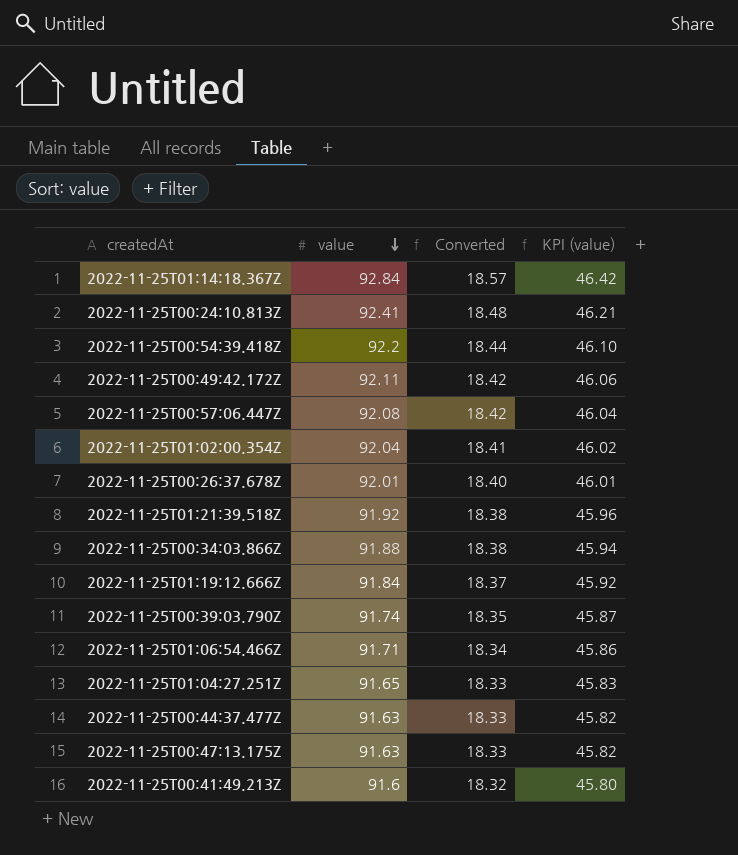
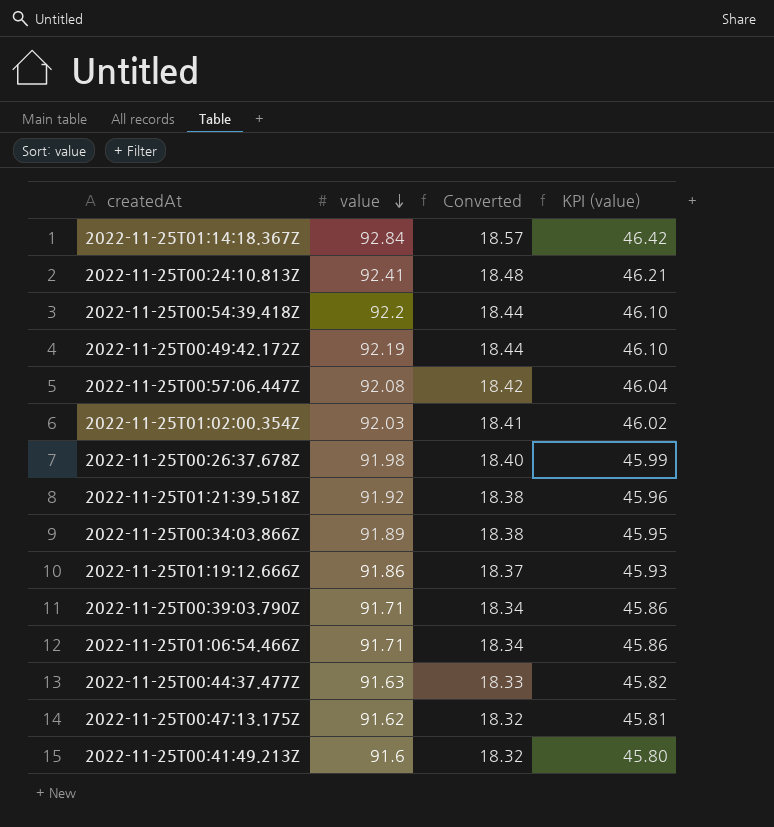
row 2022-11-25T01:04:27.251Z: 91.65 | 18.33 | 45.83 -> none
2022-11-25T00:49:42.172Z | value: 92.11 -> 92.19
2022-11-25T00:49:42.172Z | Converted: 18.42 -> 18.44
2022-11-25T00:49:42.172Z | KPI (value): 46.06 -> 46.10
2022-11-25T01:02:00.354Z | value: 92.04 -> 92.03
2022-11-25T00:26:37.678Z | value: 92.01 -> 91.98
2022-11-25T00:26:37.678Z | KPI (value): 46.01 -> 45.99
2022-11-25T00:34:03.866Z | value: 91.88 -> 91.89
2022-11-25T00:34:03.866Z | KPI (value): 45.94 -> 45.95
2022-11-25T01:19:12.666Z | value: 91.84 -> 91.86
2022-11-25T01:19:12.666Z | KPI (value): 45.92 -> 45.93
2022-11-25T00:39:03.790Z | value: 91.74 -> 91.71
2022-11-25T00:39:03.790Z | Converted: 18.35 -> 18.34
2022-11-25T00:39:03.790Z | KPI (value): 45.87 -> 45.86
2022-11-25T00:47:13.175Z | value: 91.63 -> 91.62
2022-11-25T00:47:13.175Z | Converted: 18.33 -> 18.32
2022-11-25T00:47:13.175Z | KPI (value): 45.82 -> 45.81

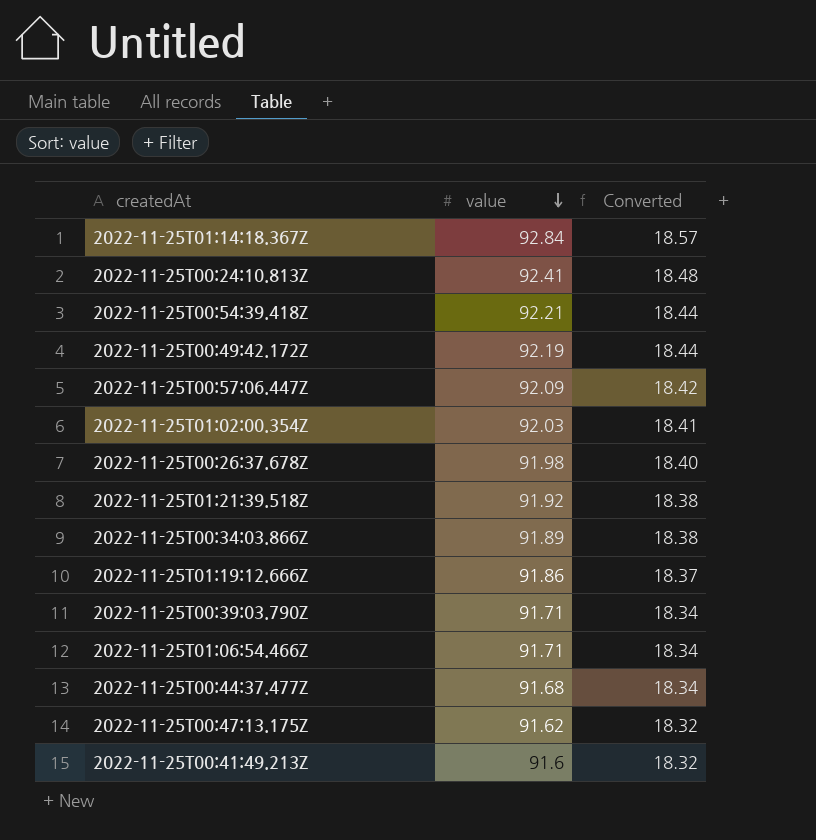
column KPI (value) | formula: [value] * 0.5 -> none
2022-11-25T00:54:39.418Z | value: 92.2 -> 92.21
2022-11-25T00:57:06.447Z | value: 92.08 -> 92.09
2022-11-25T00:44:37.477Z | value: 91.63 -> 91.68
2022-11-25T00:44:37.477Z | Converted: 18.33 -> 18.34

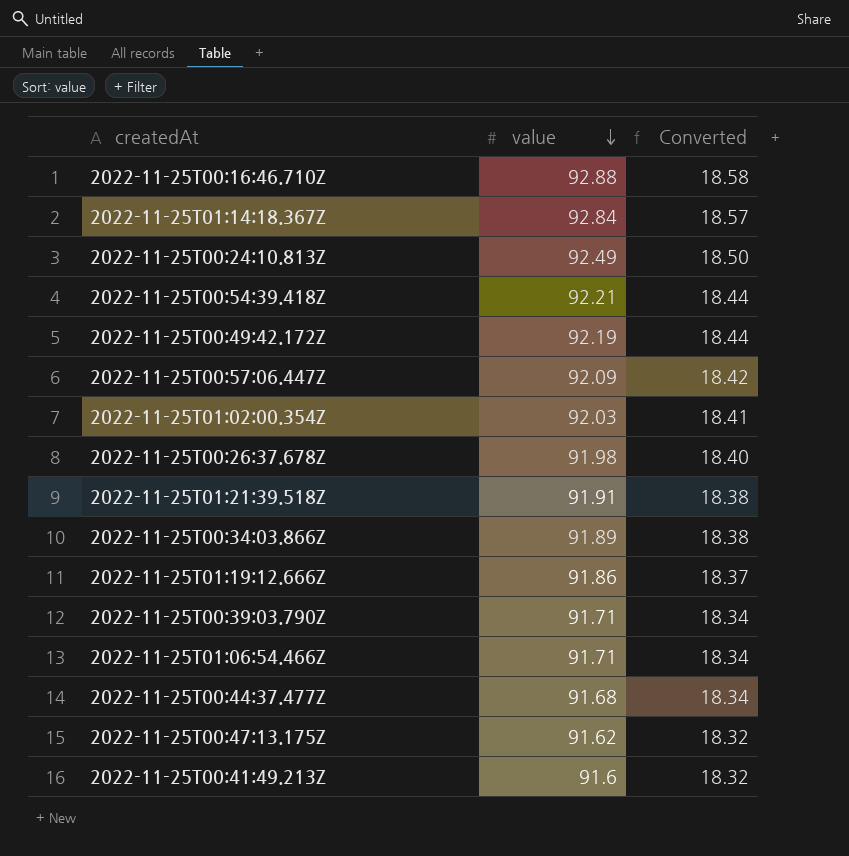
row 2022-11-25T00:16:46.710Z: none -> 92.88 | 18.58
2022-11-25T00:24:10.813Z | value: 92.41 -> 92.49
2022-11-25T00:24:10.813Z | Converted: 18.48 -> 18.50
2022-11-25T01:21:39.518Z | value: 91.92 -> 91.91

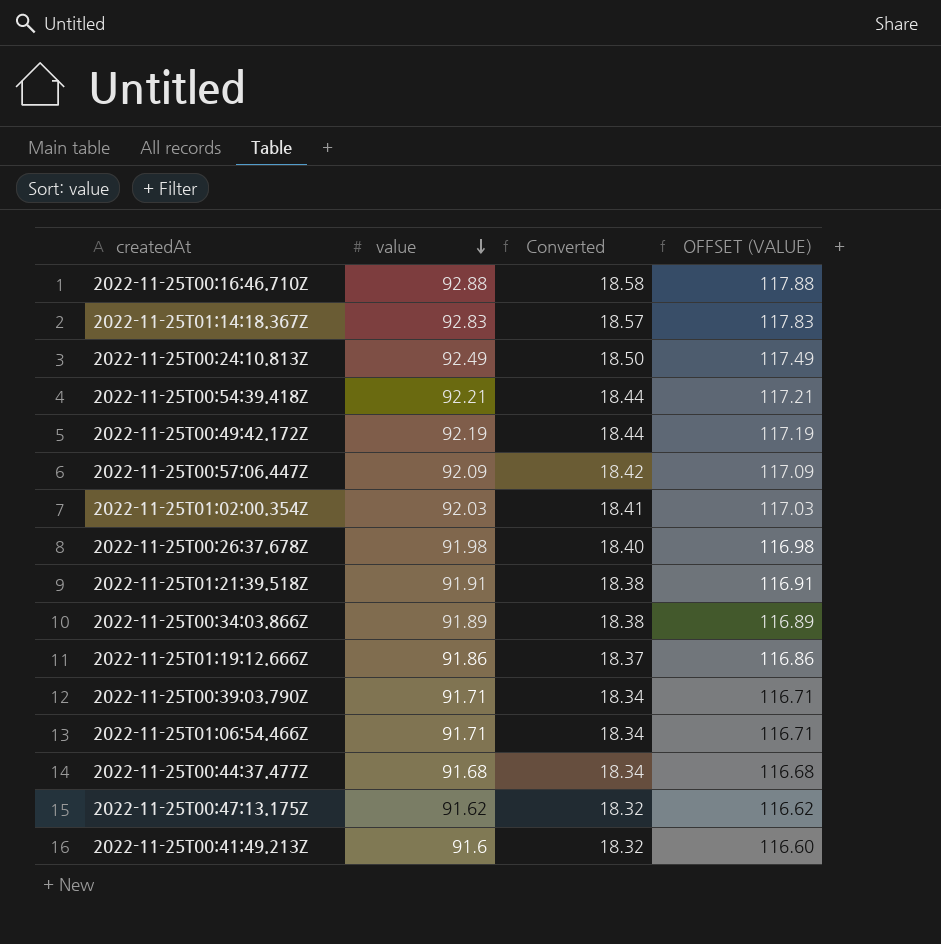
column OFFSET (VALUE) | formula: none -> [value] + 25
2022-11-25T01:14:18.367Z | value: 92.84 -> 92.83

